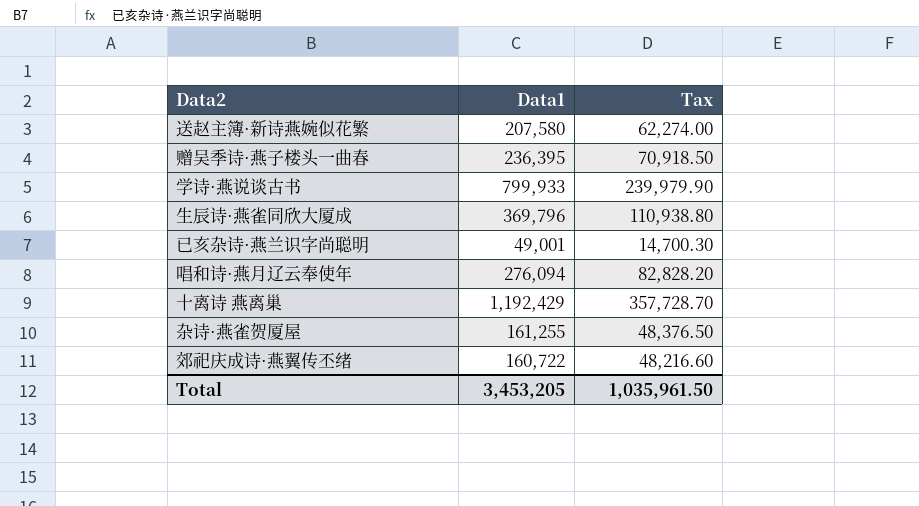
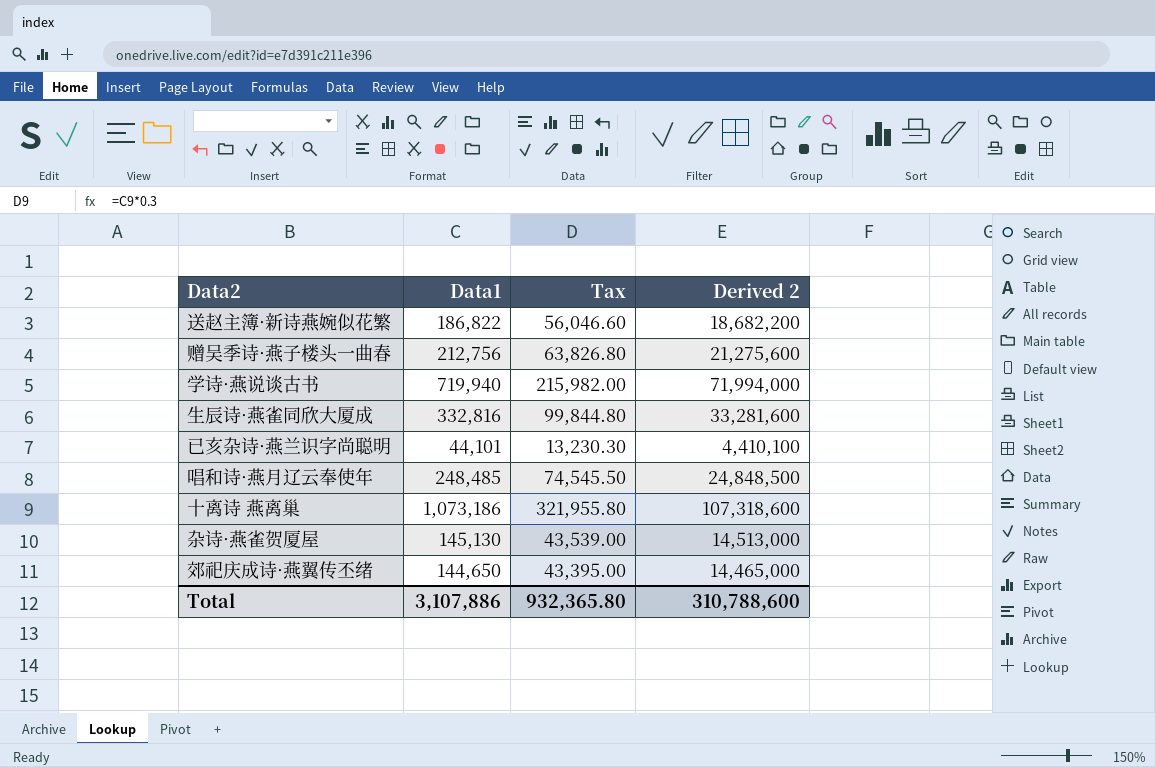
column Derived 2 | formula: none -> [Data1] * 100
送赵主簿·新诗燕婉似花繁 | Data1: 207,580 -> 186,822
送赵主簿·新诗燕婉似花繁 | Tax: 62,274.00 -> 56,046.60
赠吴季诗·燕子楼头一曲春 | Data1: 236,395 -> 212,756
赠吴季诗·燕子楼头一曲春 | Tax: 70,918.50 -> 63,826.80
学诗·燕说谈古书 | Data1: 799,933 -> 719,940
学诗·燕说谈古书 | Tax: 239,979.90 -> 215,982.00
生辰诗·燕雀同欣大厦成 | Data1: 369,796 -> 332,816
生辰诗·燕雀同欣大厦成 | Tax: 110,938.80 -> 99,844.80
已亥杂诗·燕兰识字尚聪明 | Data1: 49,001 -> 44,101
已亥杂诗·燕兰识字尚聪明 | Tax: 14,700.30 -> 13,230.30
唱和诗·燕月辽云奉使年 | Data1: 276,094 -> 248,485
唱和诗·燕月辽云奉使年 | Tax: 82,828.20 -> 74,545.50
十离诗 燕离巢 | Data1: 1,192,429 -> 1,073,186
十离诗 燕离巢 | Tax: 357,728.70 -> 321,955.80
杂诗·燕雀贺厦屋 | Data1: 161,255 -> 145,130
杂诗·燕雀贺厦屋 | Tax: 48,376.50 -> 43,539.00
郊祀庆成诗·燕翼传丕绪 | Data1: 160,722 -> 144,650
郊祀庆成诗·燕翼传丕绪 | Tax: 48,216.60 -> 43,395.00
Total | Data1: 3,453,205 -> 3,107,886
Total | Tax: 1,035,961.50 -> 932,365.80

